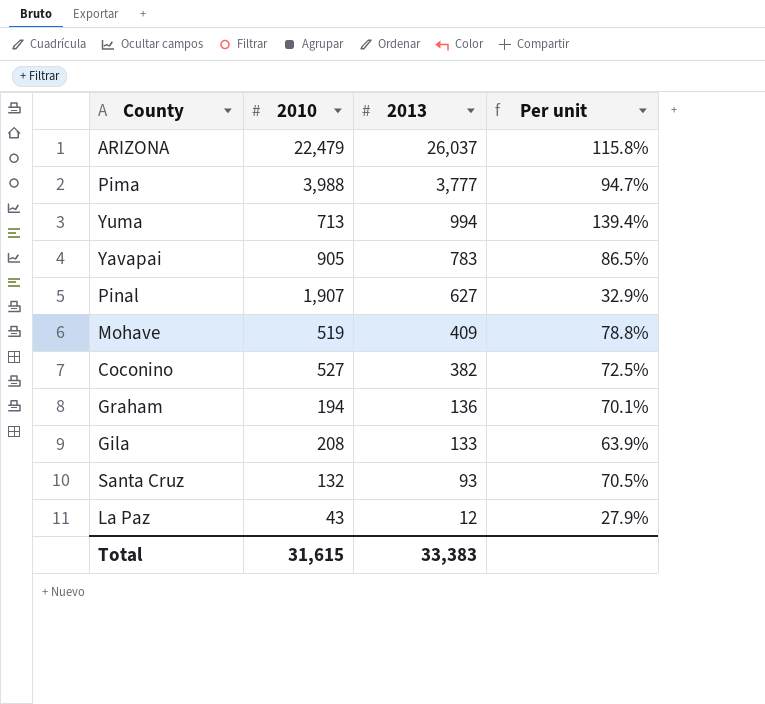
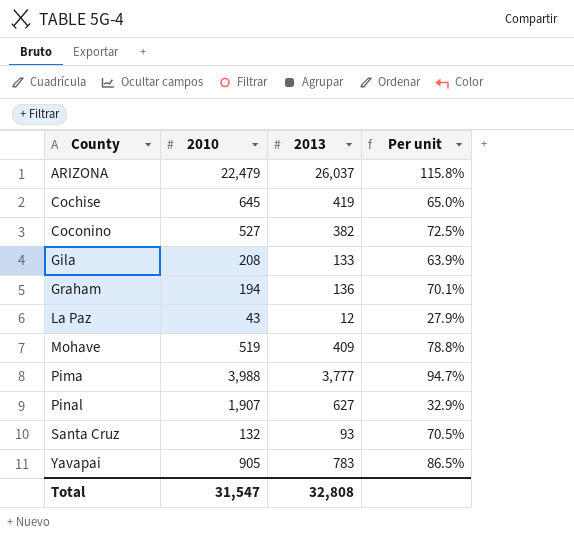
row order: 2013 descending -> County ascending
row Yuma: 713 | 994 | 139.4% -> none
row Cochise: none -> 645 | 419 | 65.0%
Total | 2010: 31,615 -> 31,547
Total | 2013: 33,383 -> 32,808

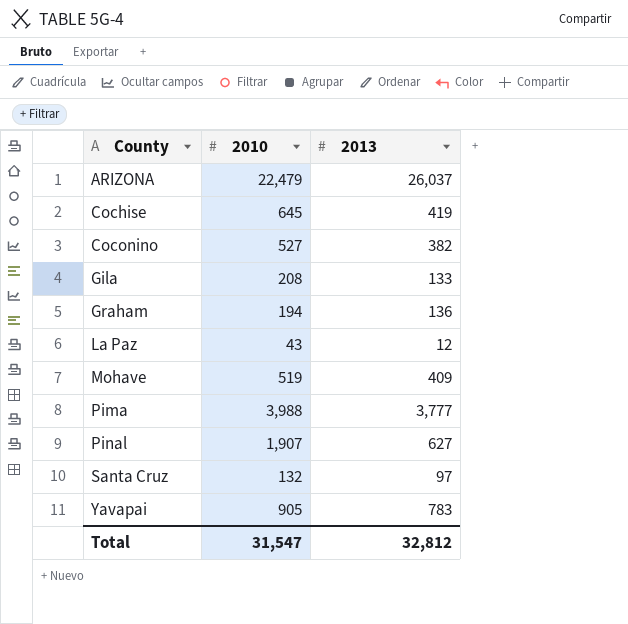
column Per unit | formula: [2013] / [2010] -> none
Santa Cruz | 2013: 93 -> 97
Total | 2013: 32,808 -> 32,812

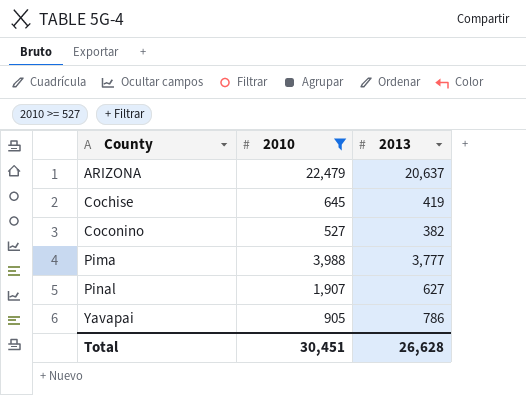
filter: none -> 2010 >= 527
ARIZONA | 2013: 26,037 -> 20,637
Yavapai | 2013: 783 -> 786
Total | 2010: 31,547 -> 30,451
Total | 2013: 32,812 -> 26,628

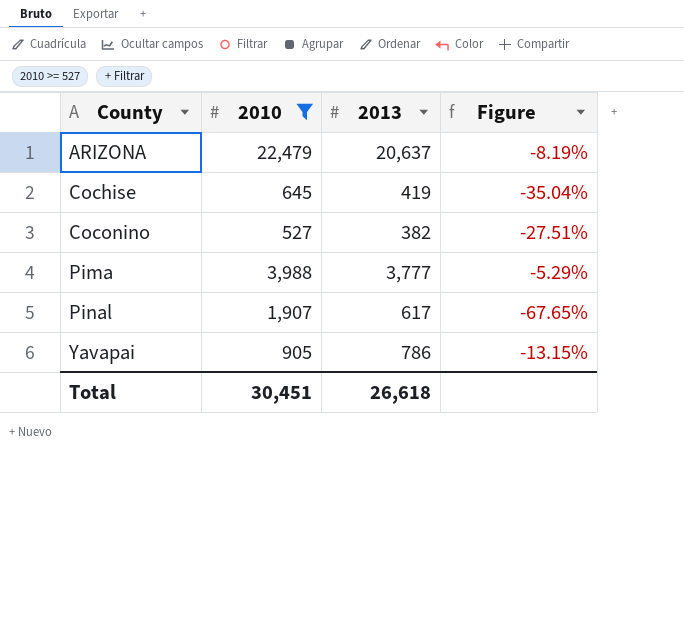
column Figure | formula: none -> ([2013] - [2010]) / [2010]
Pinal | 2013: 627 -> 617
Total | 2013: 26,628 -> 26,618

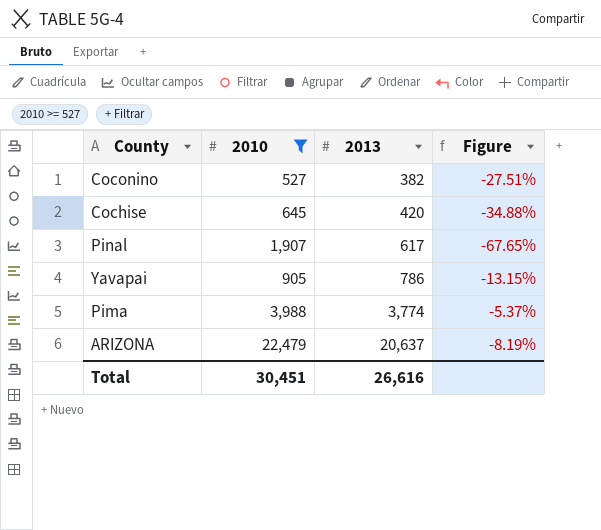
row order: County ascending -> 2013 ascending
Cochise | 2013: 419 -> 420
Cochise | Figure: -35.04% -> -34.88%
Pima | 2013: 3,777 -> 3,774
Pima | Figure: -5.29% -> -5.37%
Total | 2013: 26,618 -> 26,616

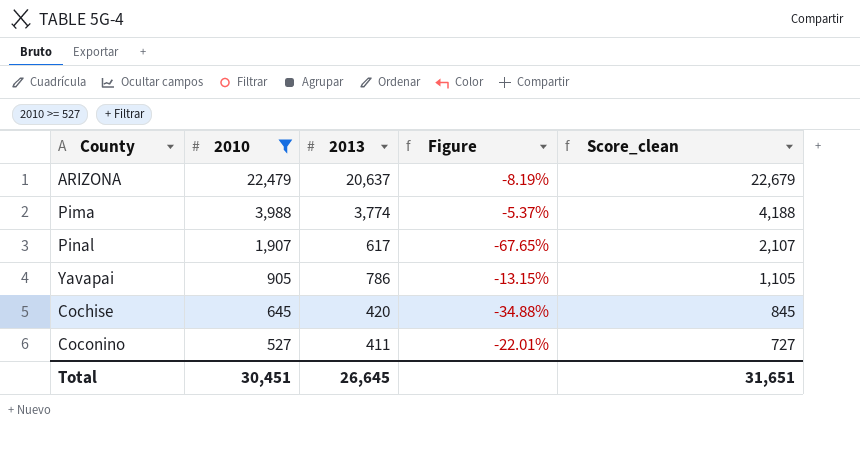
row order: 2013 ascending -> 2010 descending
column Score_clean | formula: none -> [2010] + 200
Coconino | 2013: 382 -> 411
Coconino | Figure: -27.51% -> -22.01%
Total | 2013: 26,616 -> 26,645

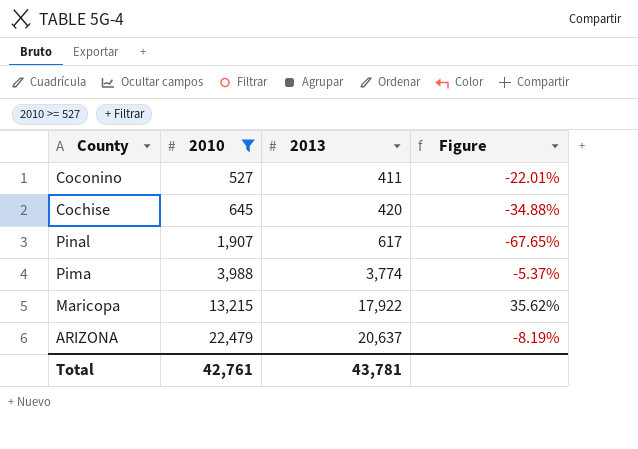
row order: 2010 descending -> 2010 ascending
column Score_clean | formula: [2010] + 200 -> none
row Yavapai: 905 | 786 | -13.15% | 1,105 -> none
row Maricopa: none -> 13,215 | 17,922 | 35.62%
Total | 2010: 30,451 -> 42,761
Total | 2013: 26,645 -> 43,781

